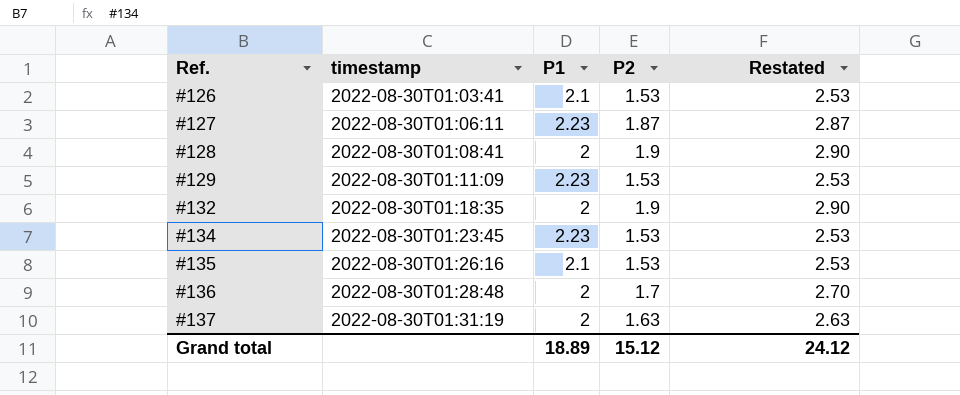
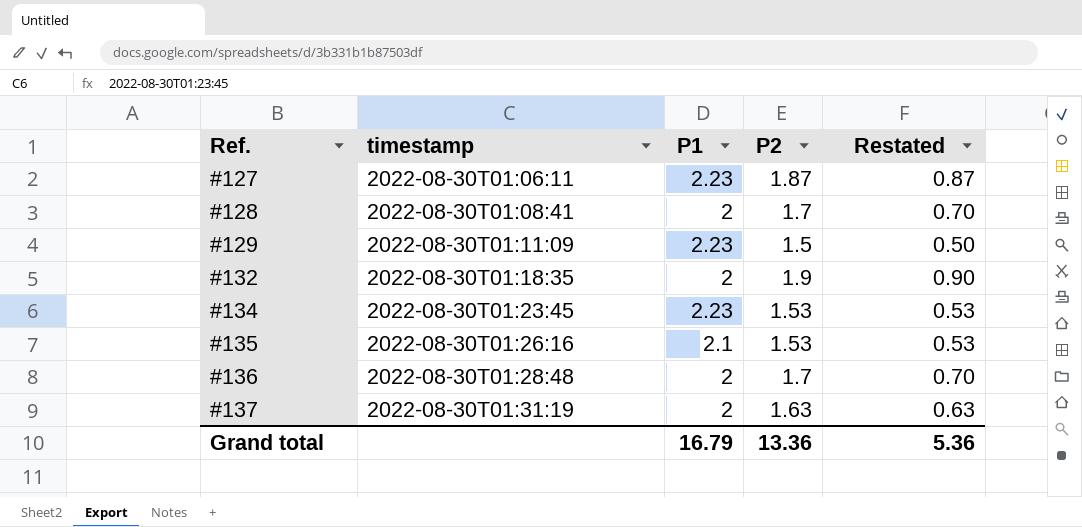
column Restated | formula: [P2] + 1 -> [P2] - 1
row #126: 2022-08-30T01:03:41 | 2.1 | 1.53 | 2.53 -> none
#128 | P2: 1.9 -> 1.7
#129 | P2: 1.53 -> 1.5
Grand total | P1: 18.89 -> 16.79
Grand total | P2: 15.12 -> 13.36
Grand total | Restated: 24.12 -> 5.36

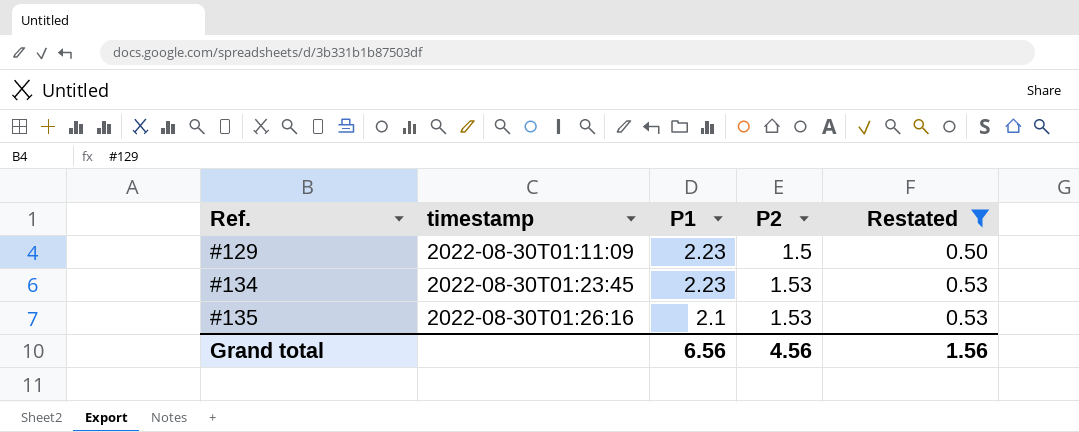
filter: none -> Restated <= 0.53
Grand total | P1: 16.79 -> 6.56
Grand total | P2: 13.36 -> 4.56
Grand total | Restated: 5.36 -> 1.56

